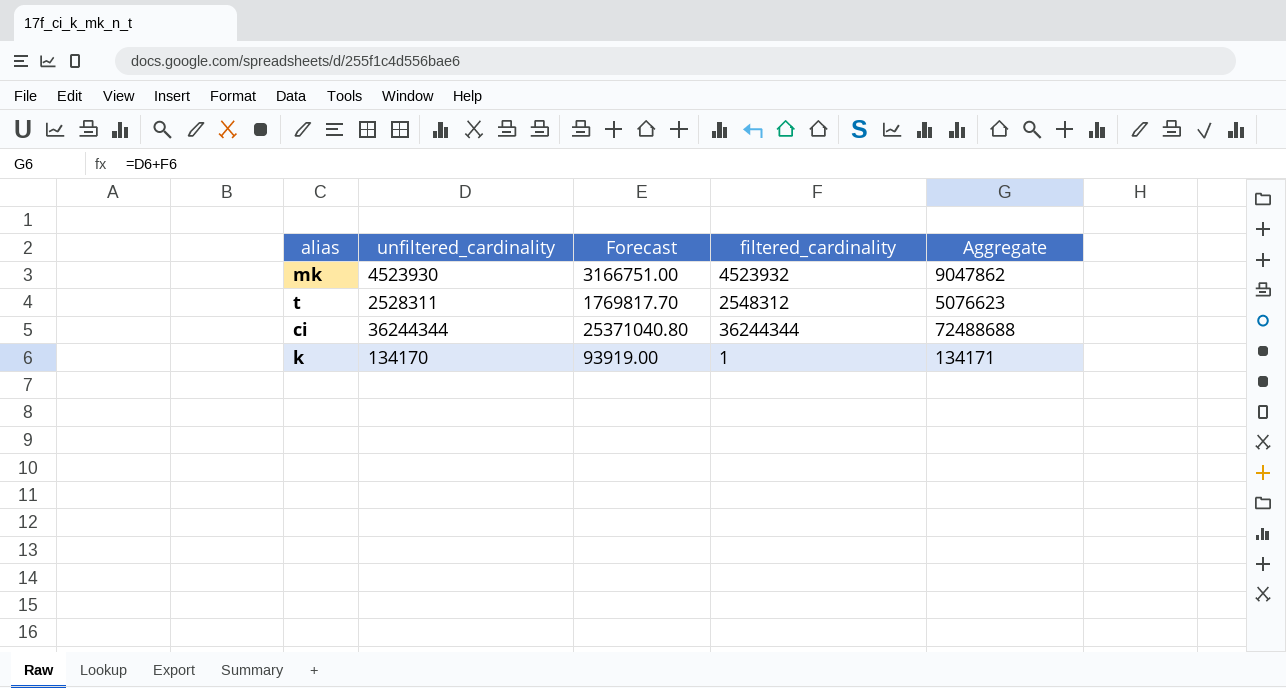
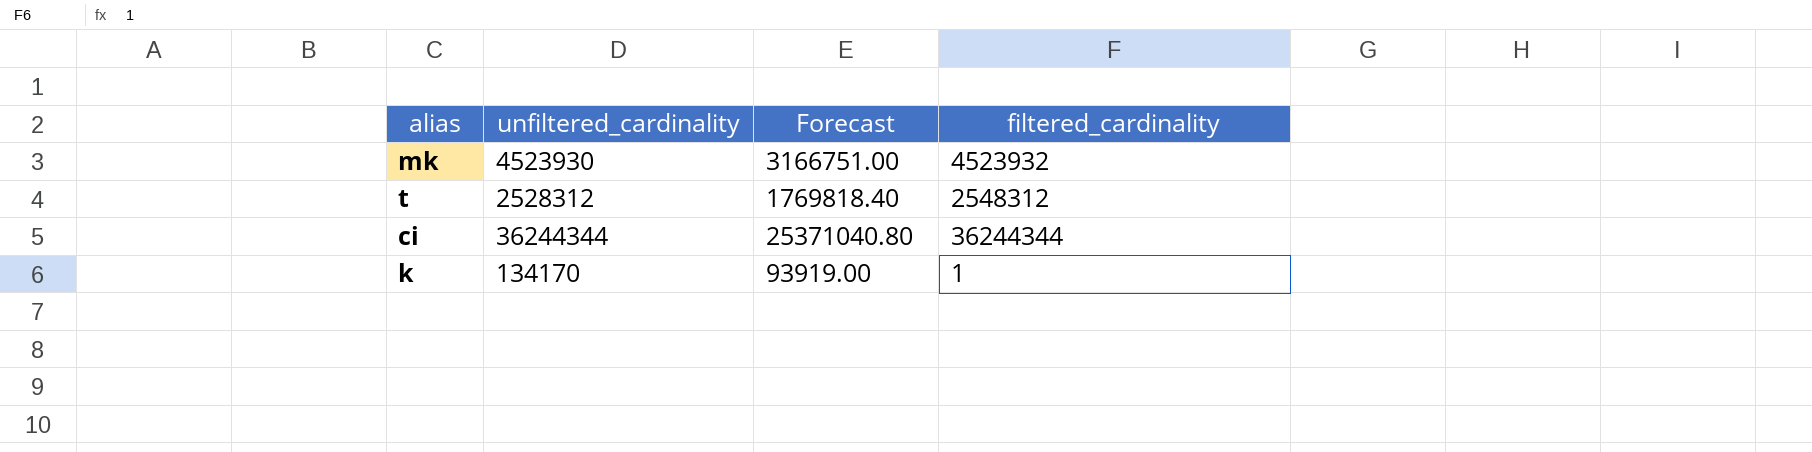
column Aggregate | formula: [unfiltered_cardinality] + [filtered_cardinality] -> none
t | unfiltered_cardinality: 2528311 -> 2528312
t | Forecast: 1769817.70 -> 1769818.40

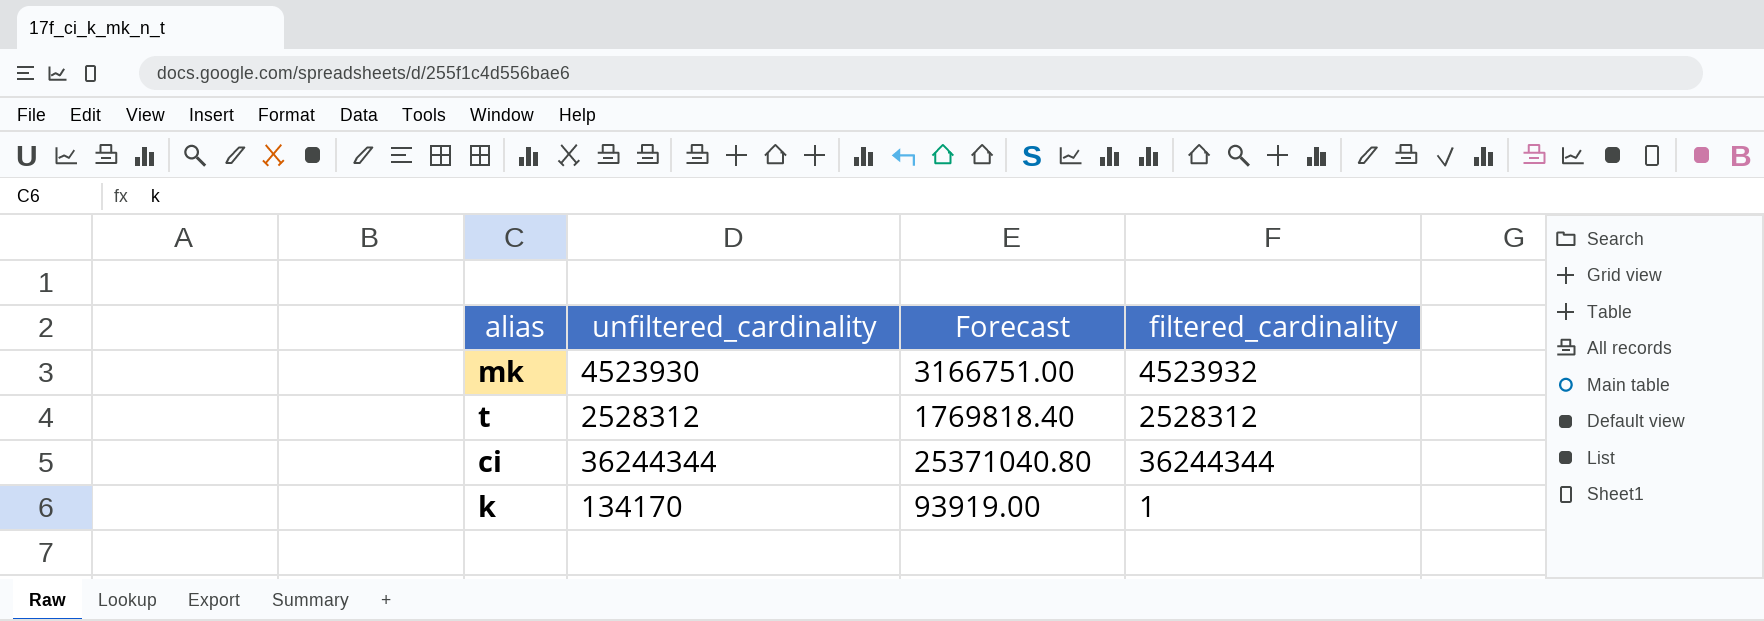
t | filtered_cardinality: 2548312 -> 2528312

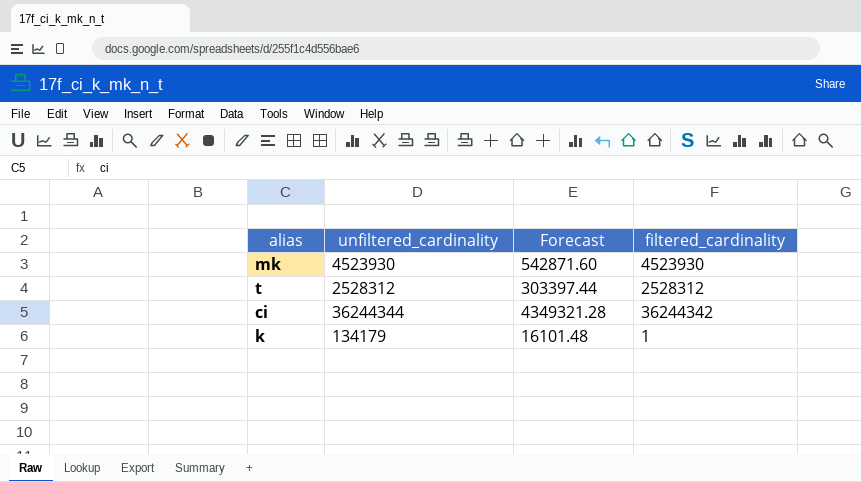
column Forecast | formula: [unfiltered_cardinality] * 0.7 -> [unfiltered_cardinality] * 0.12
mk | filtered_cardinality: 4523932 -> 4523930
ci | filtered_cardinality: 36244344 -> 36244342
k | unfiltered_cardinality: 134170 -> 134179

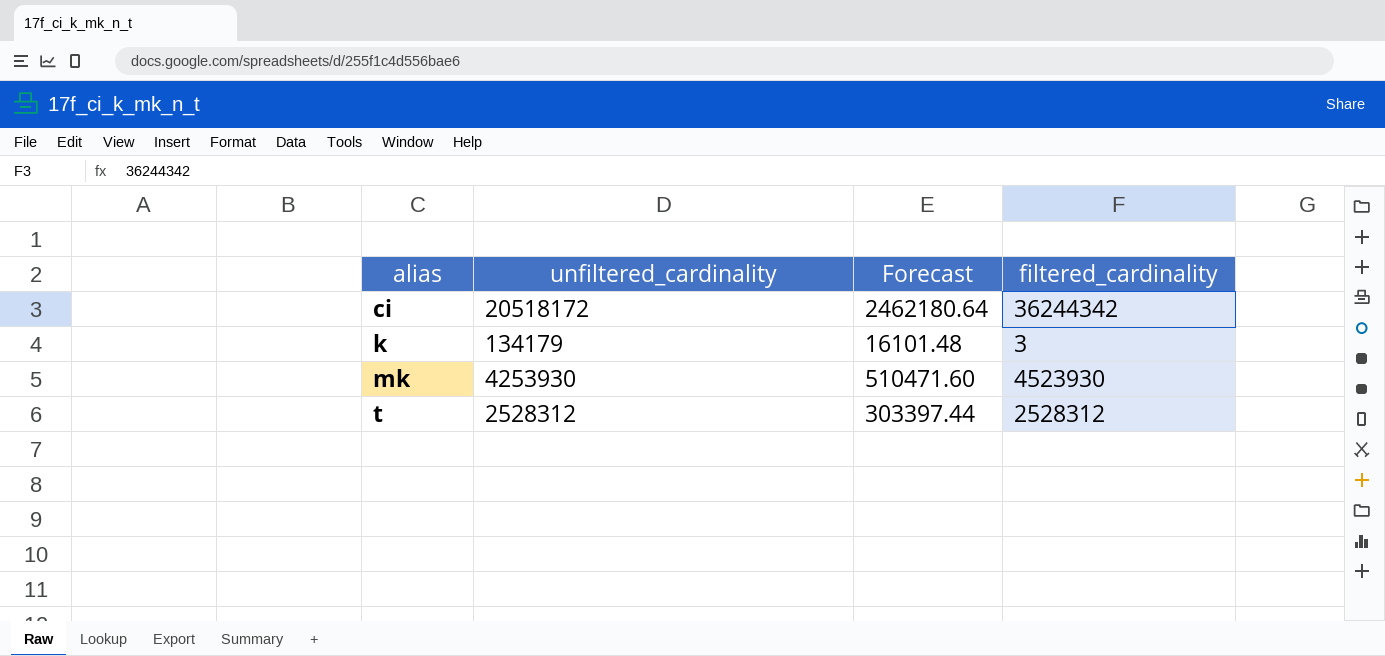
row order: none -> alias ascending
ci | unfiltered_cardinality: 36244344 -> 20518172
ci | Forecast: 4349321.28 -> 2462180.64
k | filtered_cardinality: 1 -> 3
mk | unfiltered_cardinality: 4523930 -> 4253930
mk | Forecast: 542871.60 -> 510471.60

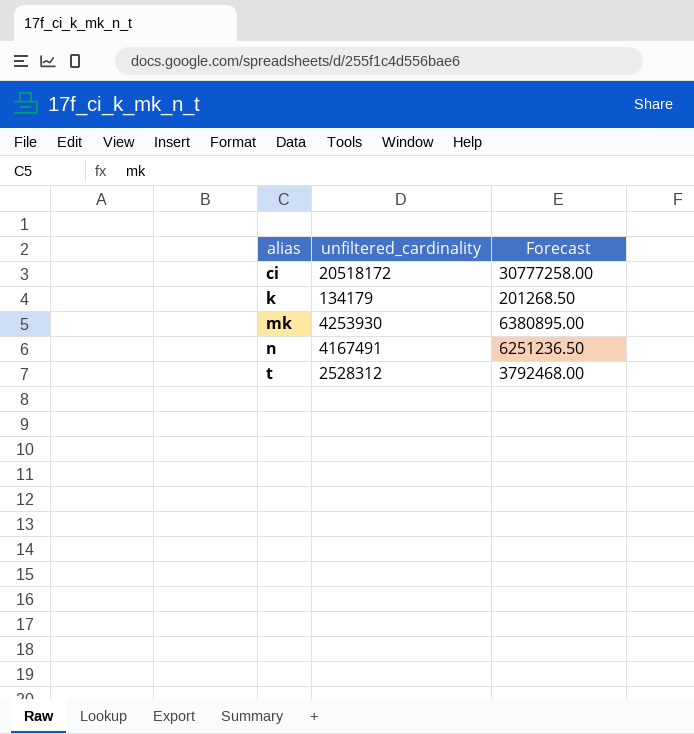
column filtered_cardinality | position: 4 -> none
column Forecast | formula: [unfiltered_cardinality] * 0.12 -> [unfiltered_cardinality] * 1.5
row n: none -> 4167491 | 6251236.50

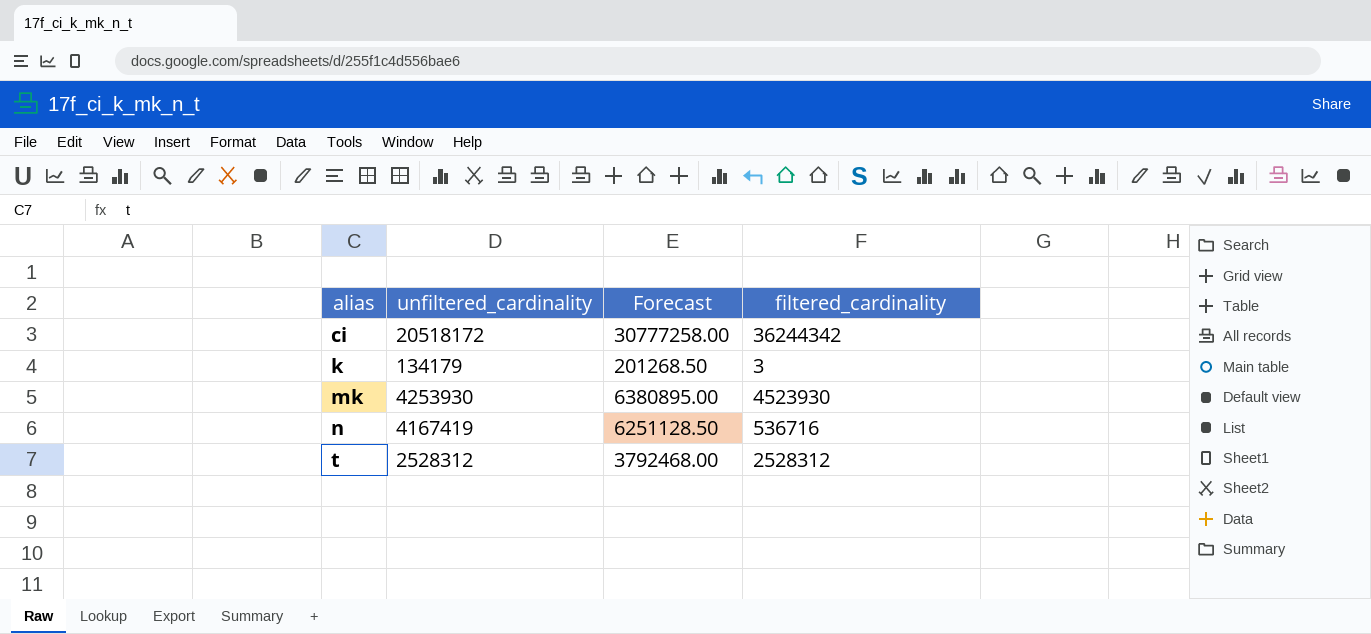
column filtered_cardinality | position: none -> 4
n | unfiltered_cardinality: 4167491 -> 4167419
n | Forecast: 6251236.50 -> 6251128.50

